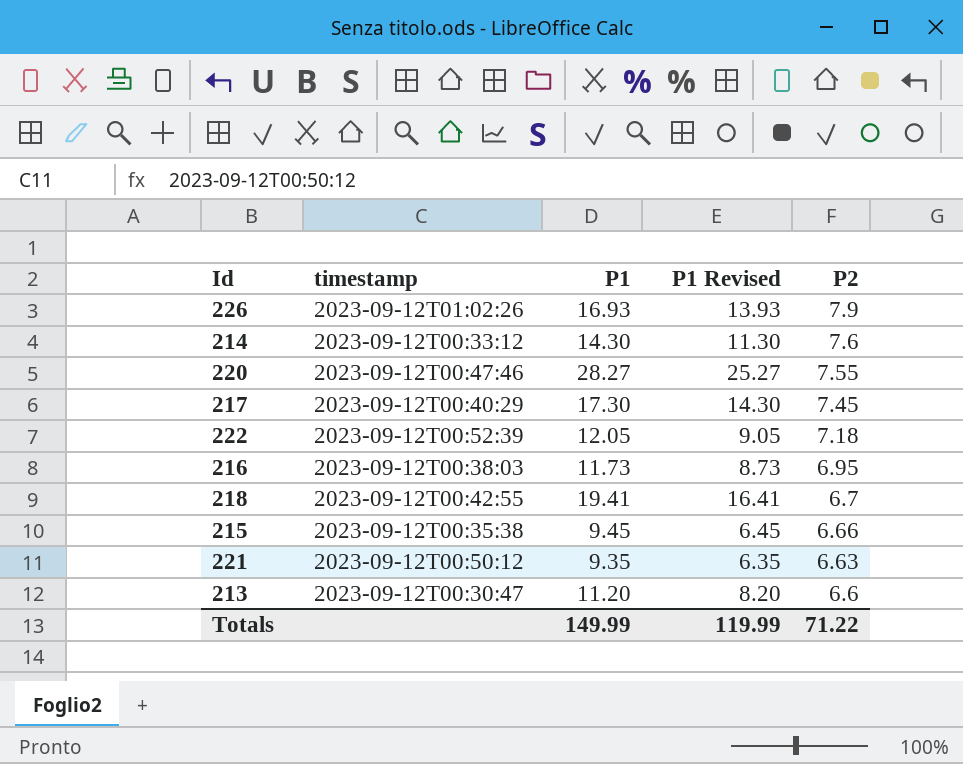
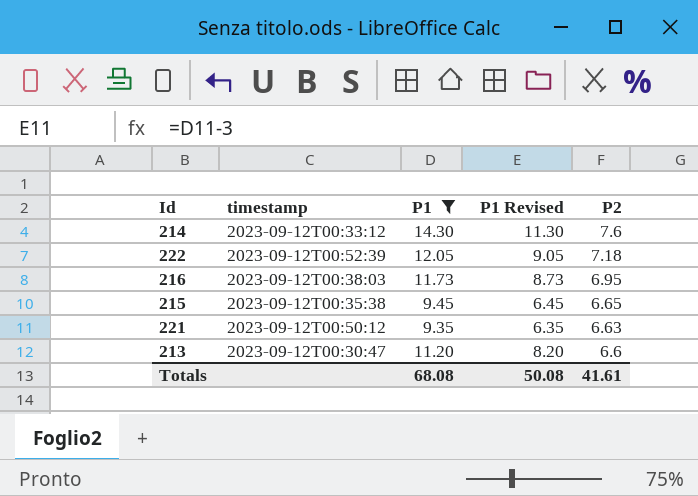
filter: none -> P1 <= 14.30
215 | P2: 6.66 -> 6.65
Totals | P1: 149.99 -> 68.08
Totals | P1 Revised: 119.99 -> 50.08
Totals | P2: 71.22 -> 41.61

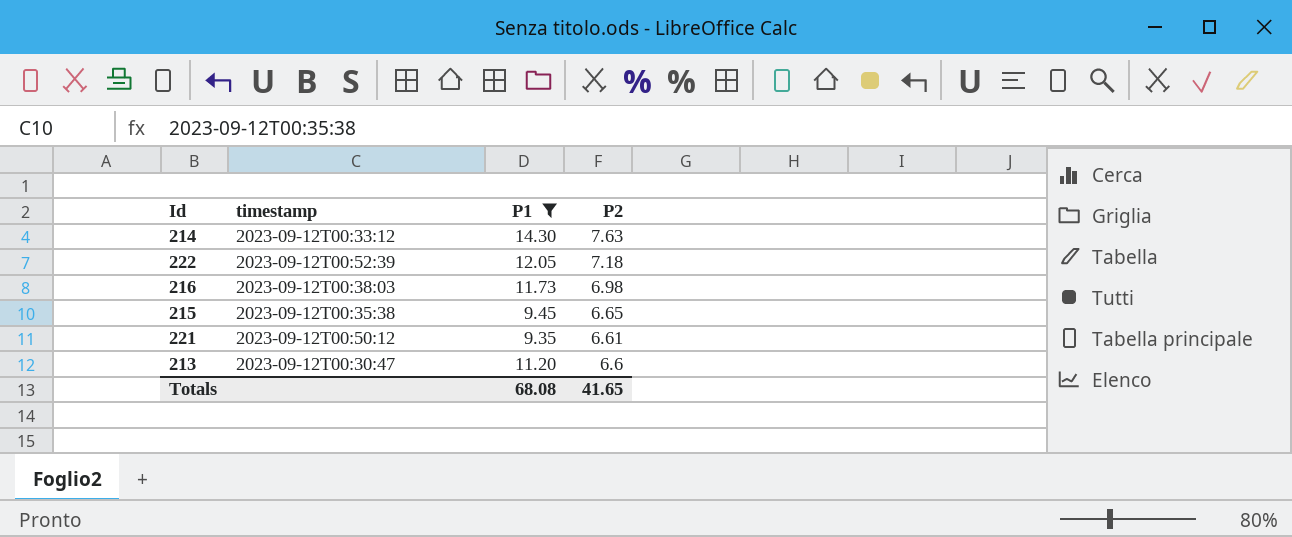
column P1 Revised | formula: [P1] - 3 -> none
214 | P2: 7.6 -> 7.63
216 | P2: 6.95 -> 6.98
221 | P2: 6.63 -> 6.61
Totals | P2: 41.61 -> 41.65

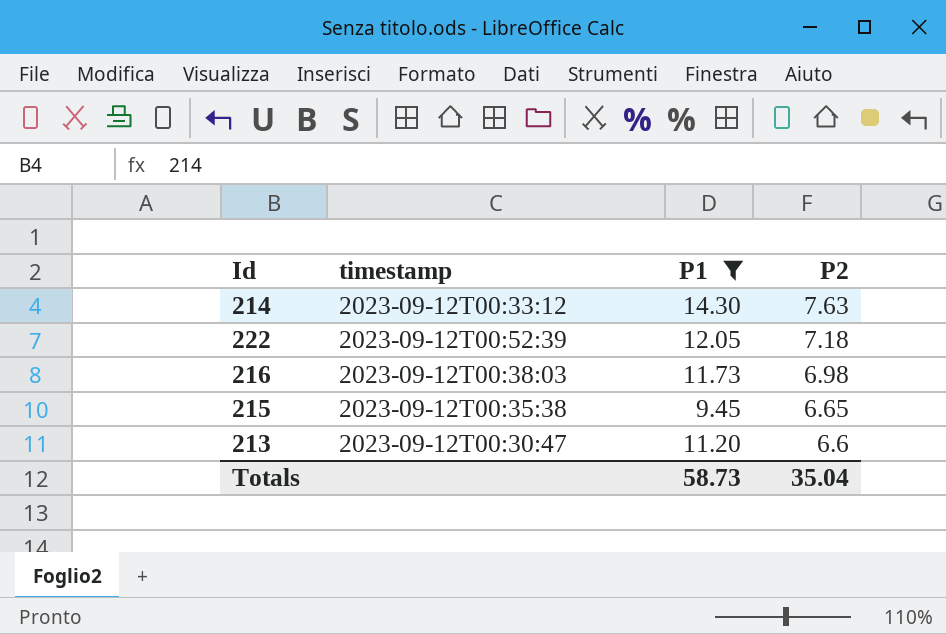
row 221: 2023-09-12T00:50:12 | 9.35 | 6.61 -> none
Totals | P1: 68.08 -> 58.73
Totals | P2: 41.65 -> 35.04

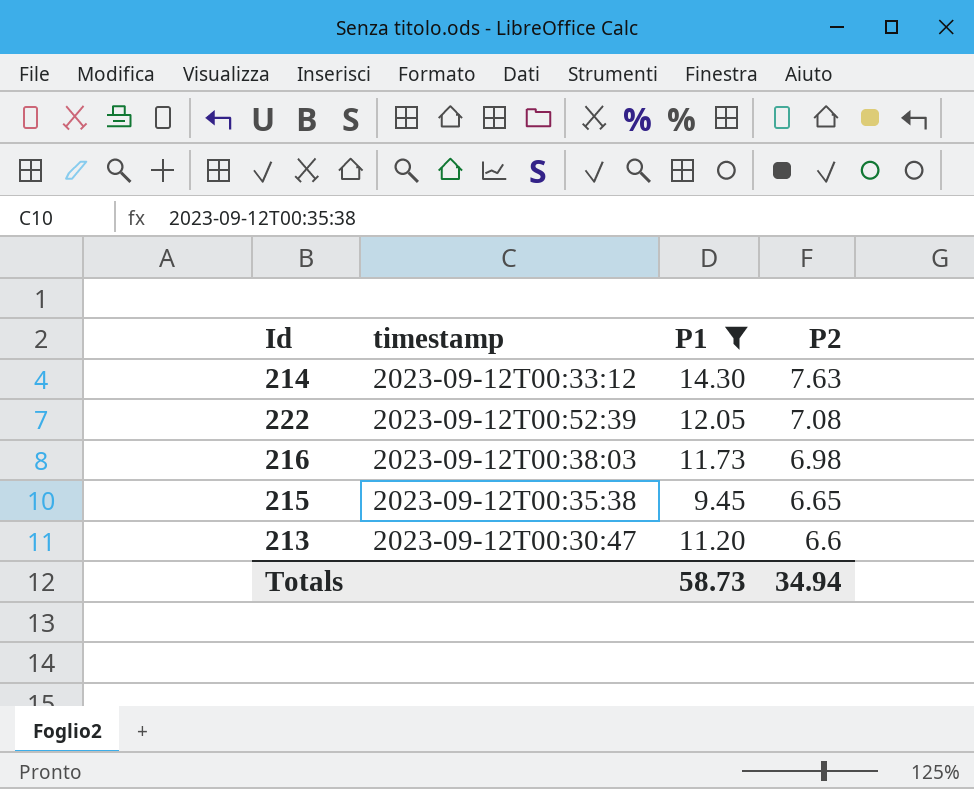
222 | P2: 7.18 -> 7.08
Totals | P2: 35.04 -> 34.94

